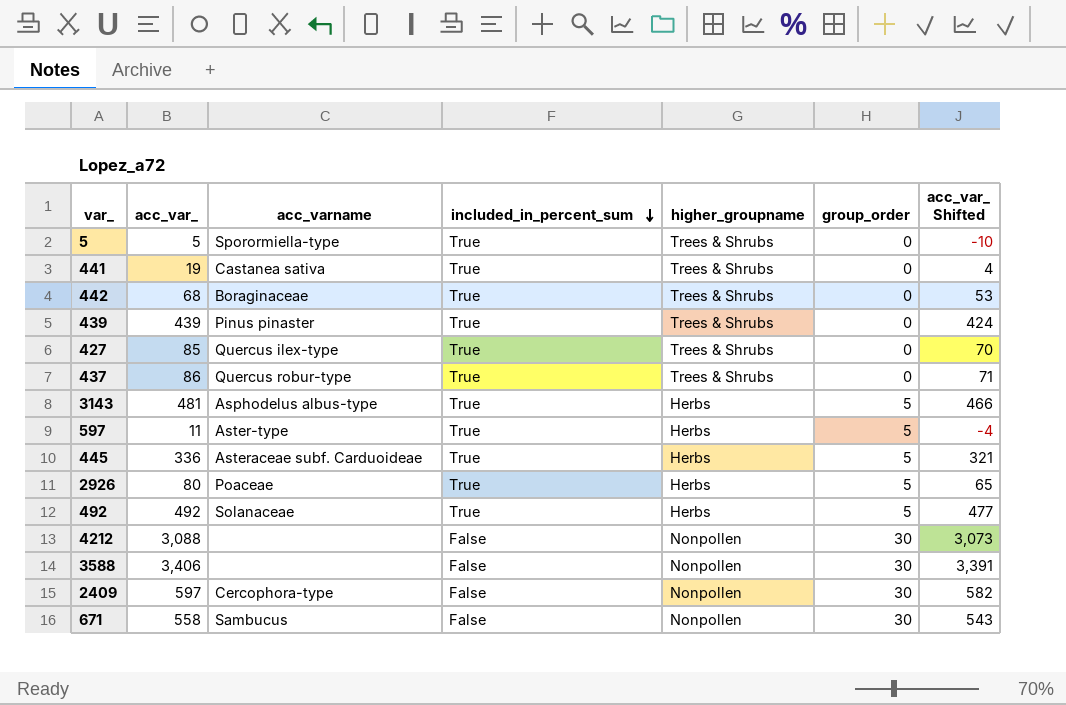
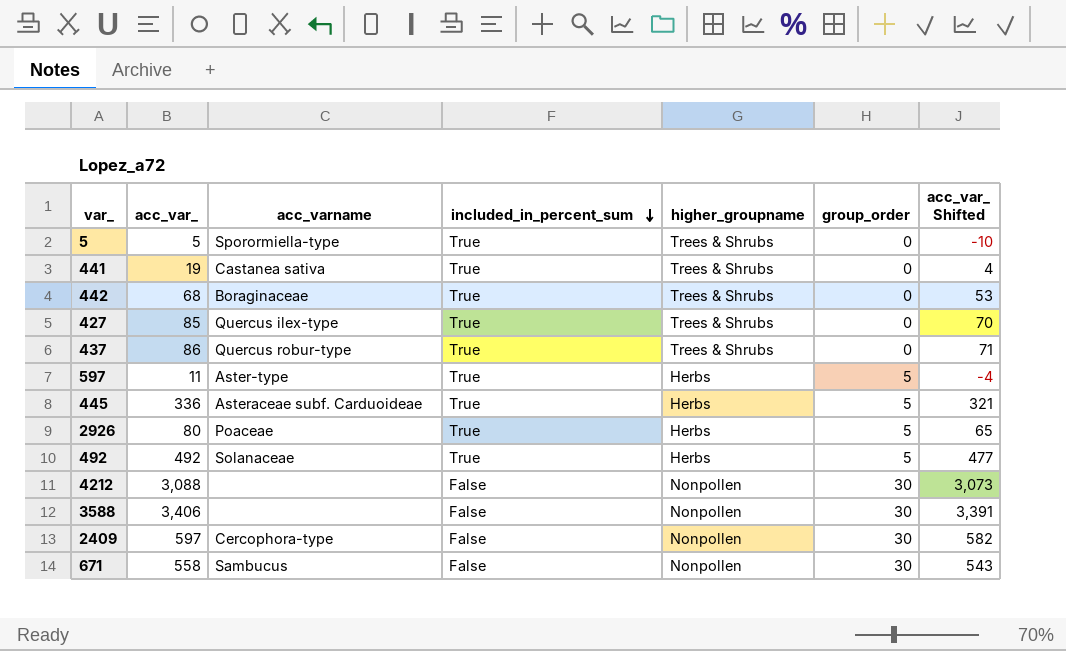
row 439: 439 | Pinus pinaster | True | Trees & Shrubs | 0 | 424 -> none
row 3143: 481 | Asphodelus albus-type | True | Herbs | 5 | 466 -> none

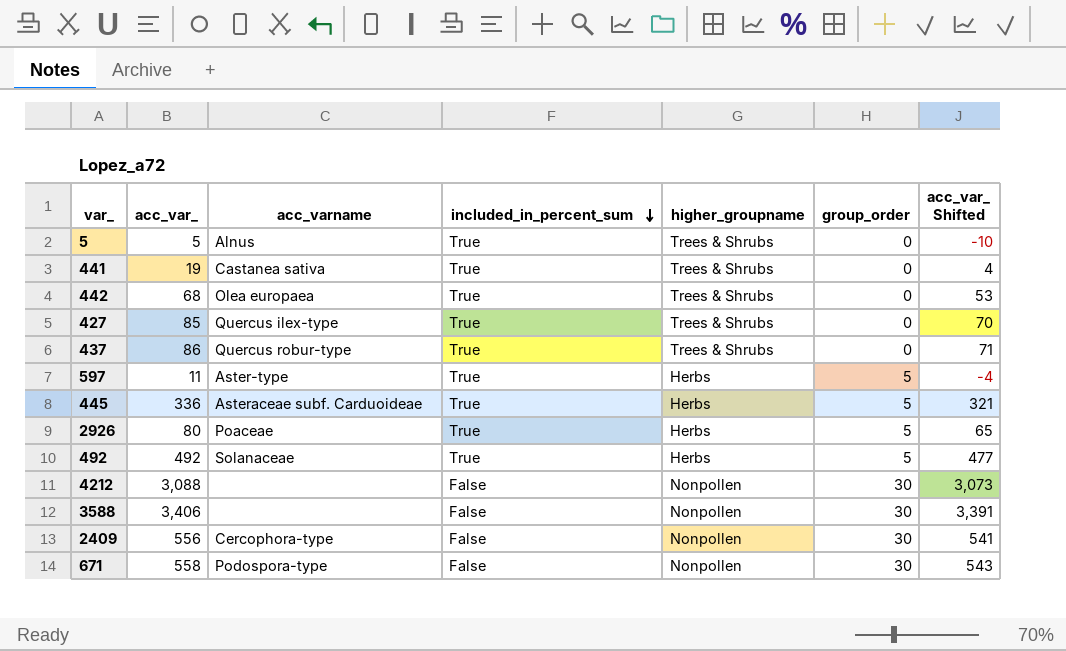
5 | acc_varname: Sporormiella-type -> Alnus
442 | acc_varname: Boraginaceae -> Olea europaea
2409 | acc_var_: 597 -> 556
2409 | acc_var_ Shifted: 582 -> 541
671 | acc_varname: Sambucus -> Podospora-type

